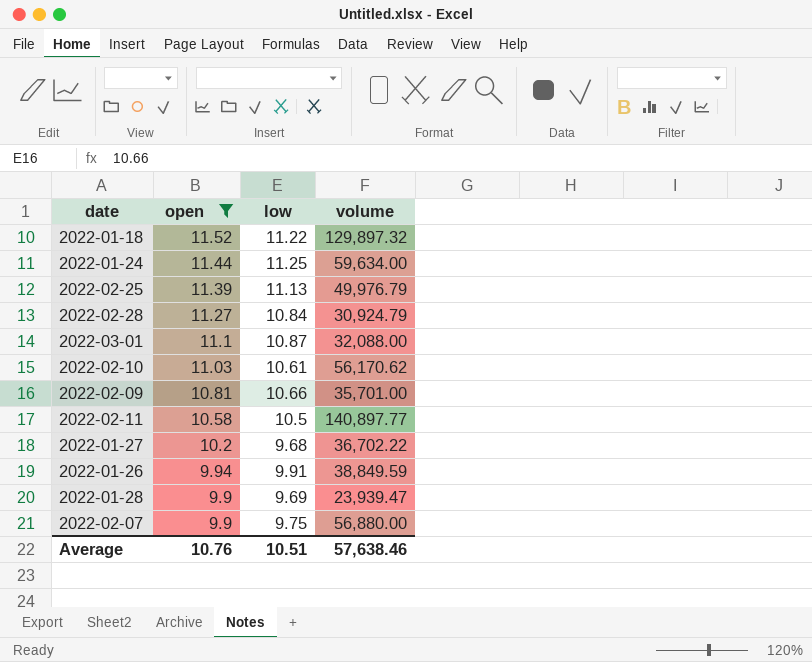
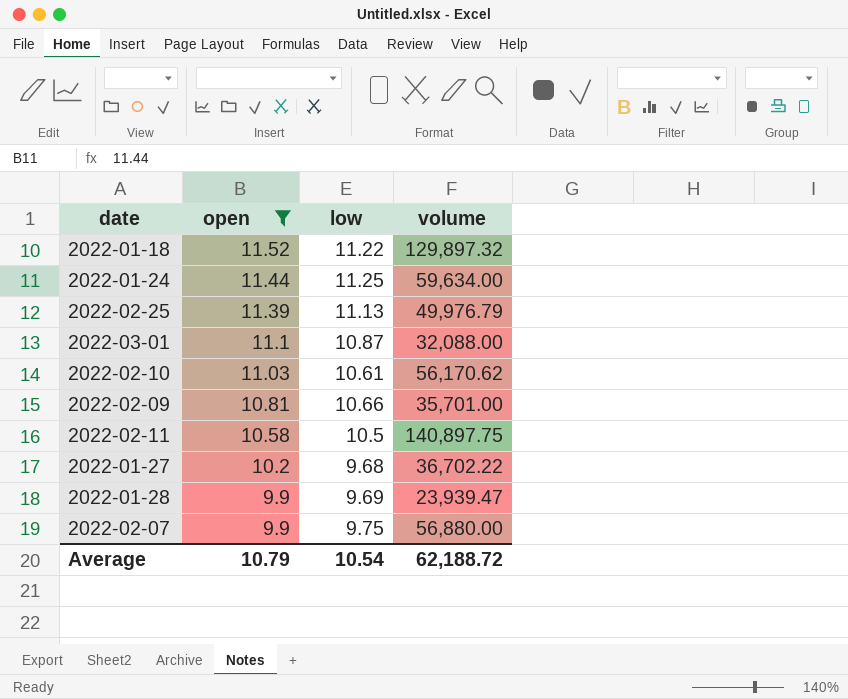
row 2022-02-28: 11.27 | 10.84 | 30,924.79 -> none
row 2022-01-26: 9.94 | 9.91 | 38,849.59 -> none
2022-02-11 | volume: 140,897.77 -> 140,897.75
Average | open: 10.76 -> 10.79
Average | low: 10.51 -> 10.54
Average | volume: 57,638.46 -> 62,188.72

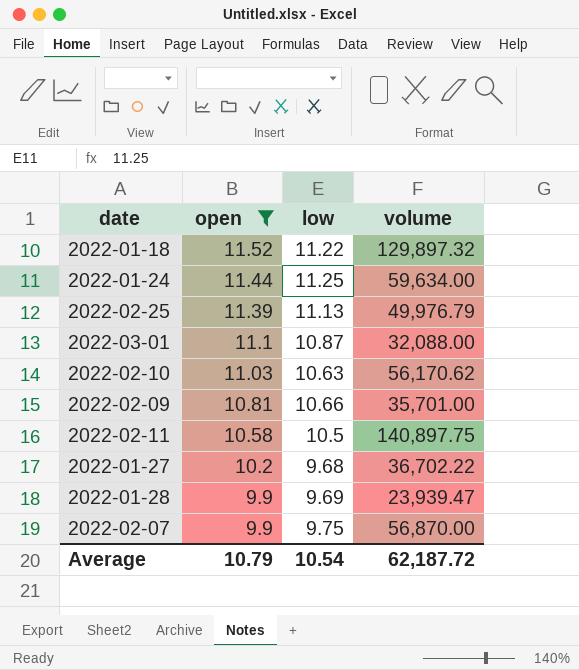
2022-02-10 | low: 10.61 -> 10.63
2022-02-07 | volume: 56,880.00 -> 56,870.00
Average | volume: 62,188.72 -> 62,187.72

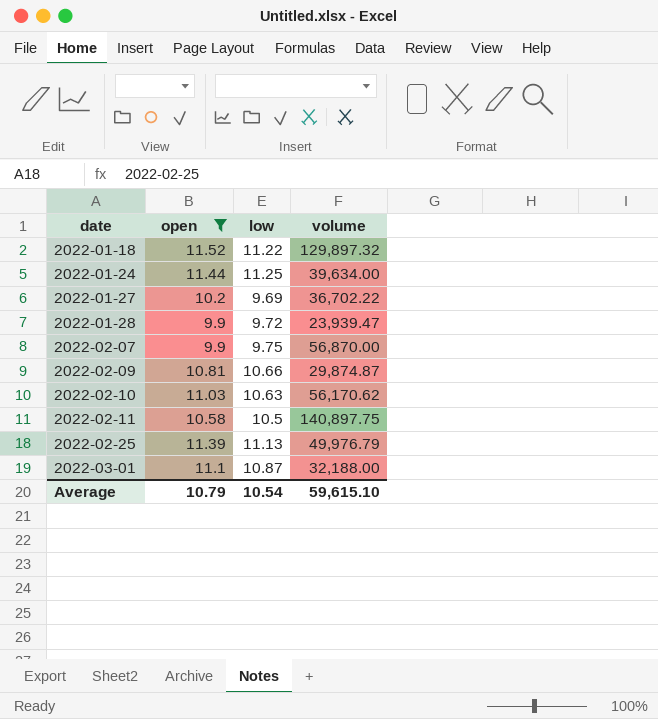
row order: open descending -> date ascending
2022-01-24 | volume: 59,634.00 -> 39,634.00
2022-01-27 | low: 9.68 -> 9.69
2022-01-28 | low: 9.69 -> 9.72
2022-02-09 | volume: 35,701.00 -> 29,874.87
2022-03-01 | volume: 32,088.00 -> 32,188.00
Average | volume: 62,187.72 -> 59,615.10

